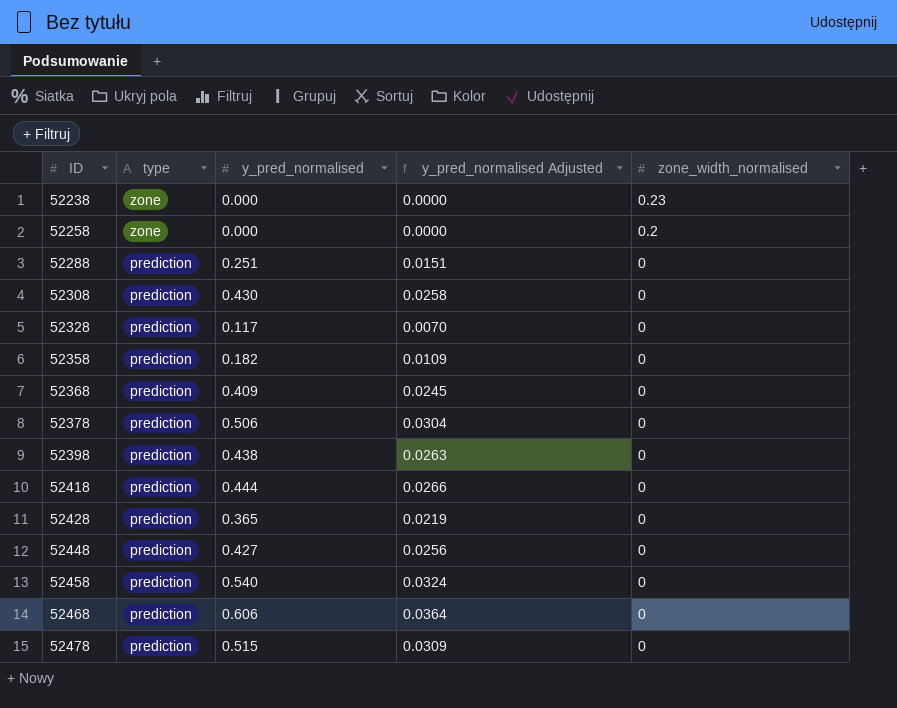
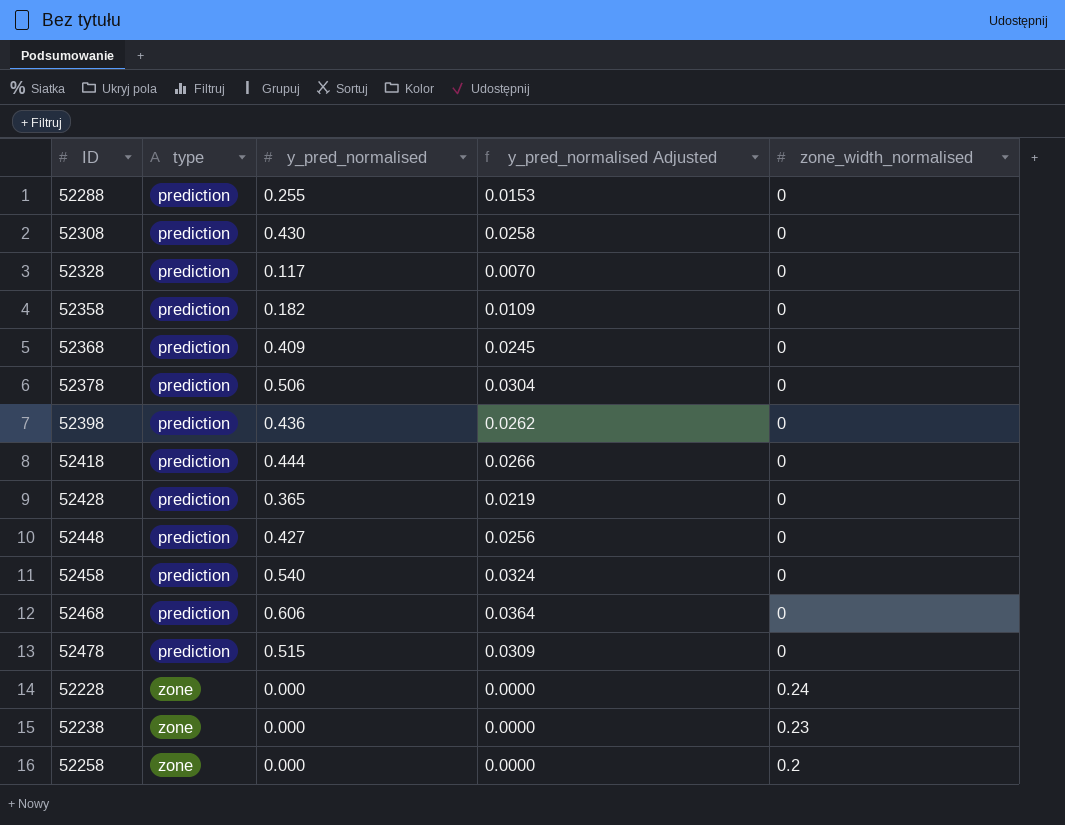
row order: ID ascending -> type ascending
52288 | y_pred_normalised: 0.251 -> 0.255
52288 | y_pred_normalised Adjusted: 0.0151 -> 0.0153
52398 | y_pred_normalised: 0.438 -> 0.436
52398 | y_pred_normalised Adjusted: 0.0263 -> 0.0262
row 52228: none -> zone | 0.000 | 0.0000 | 0.24

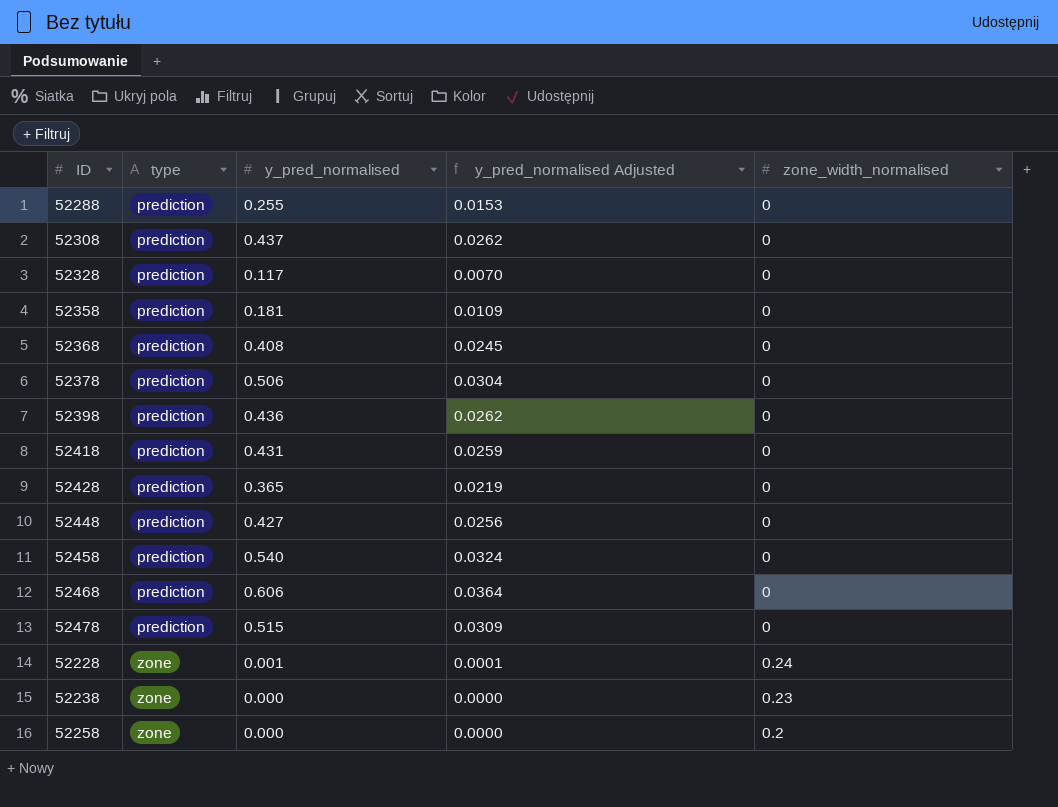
52308 | y_pred_normalised: 0.430 -> 0.437
52308 | y_pred_normalised Adjusted: 0.0258 -> 0.0262
52358 | y_pred_normalised: 0.182 -> 0.181
52368 | y_pred_normalised: 0.409 -> 0.408
52418 | y_pred_normalised: 0.444 -> 0.431
52418 | y_pred_normalised Adjusted: 0.0266 -> 0.0259
52228 | y_pred_normalised: 0.000 -> 0.001
52228 | y_pred_normalised Adjusted: 0.0000 -> 0.0001

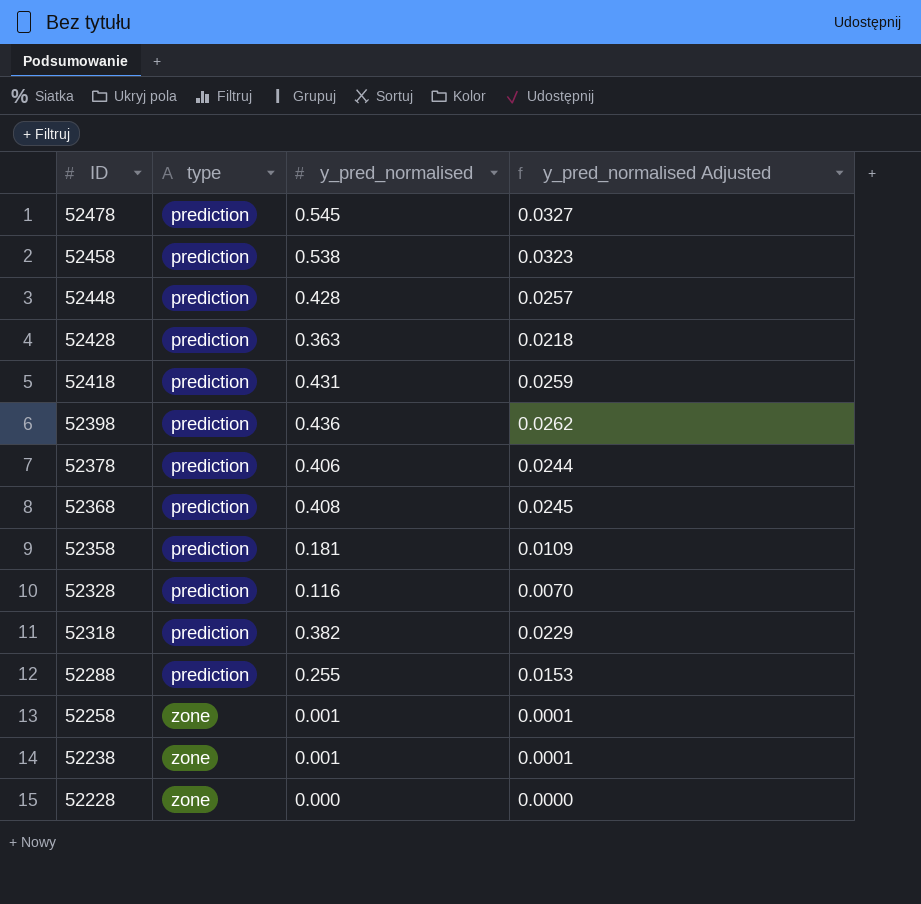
row order: type ascending -> ID descending
column zone_width_normalised | position: 5 -> none
row 52308: prediction | 0.437 | 0.0262 | 0 -> none
row 52468: prediction | 0.606 | 0.0364 | 0 -> none
52478 | y_pred_normalised: 0.515 -> 0.545
52478 | y_pred_normalised Adjusted: 0.0309 -> 0.0327
52458 | y_pred_normalised: 0.540 -> 0.538
52458 | y_pred_normalised Adjusted: 0.0324 -> 0.0323
52448 | y_pred_normalised: 0.427 -> 0.428
52448 | y_pred_normalised Adjusted: 0.0256 -> 0.0257
52428 | y_pred_normalised: 0.365 -> 0.363
52428 | y_pred_normalised Adjusted: 0.0219 -> 0.0218
52378 | y_pred_normalised: 0.506 -> 0.406
52378 | y_pred_normalised Adjusted: 0.0304 -> 0.0244
52328 | y_pred_normalised: 0.117 -> 0.116
row 52318: none -> prediction | 0.382 | 0.0229
52258 | y_pred_normalised: 0.000 -> 0.001
52258 | y_pred_normalised Adjusted: 0.0000 -> 0.0001
52238 | y_pred_normalised: 0.000 -> 0.001
52238 | y_pred_normalised Adjusted: 0.0000 -> 0.0001
52228 | y_pred_normalised: 0.001 -> 0.000
52228 | y_pred_normalised Adjusted: 0.0001 -> 0.0000

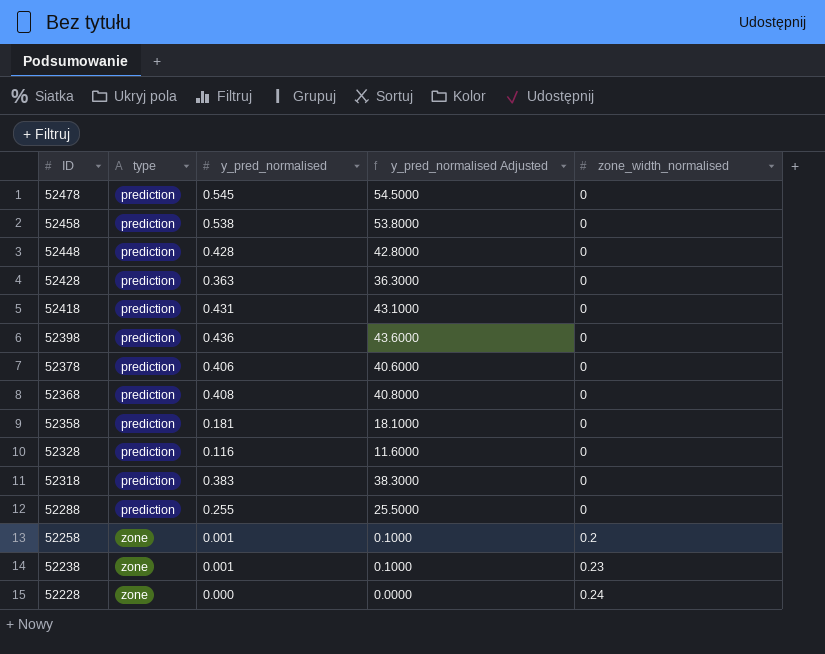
column y_pred_normalised Adjusted | formula: [y_pred_normalised] * 0.06 -> [y_pred_normalised] * 100
column zone_width_normalised | position: none -> 5
52318 | y_pred_normalised: 0.382 -> 0.383

